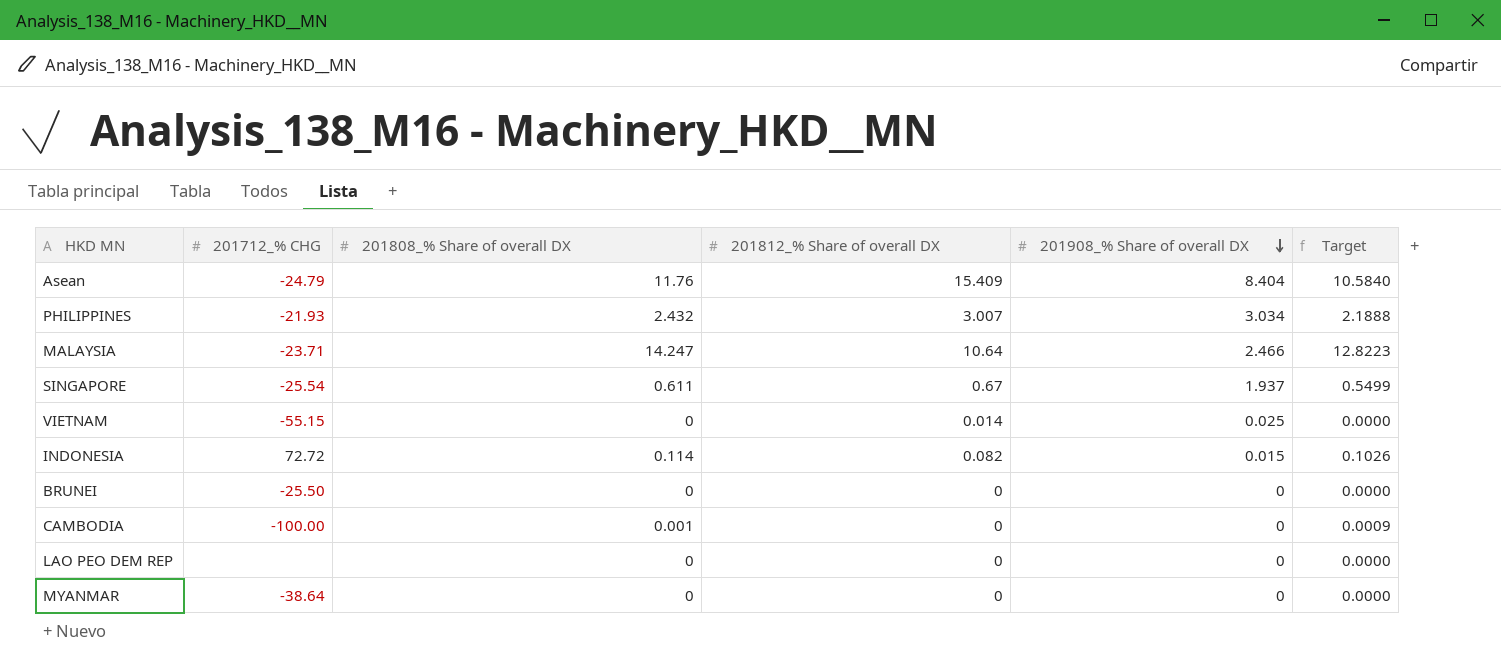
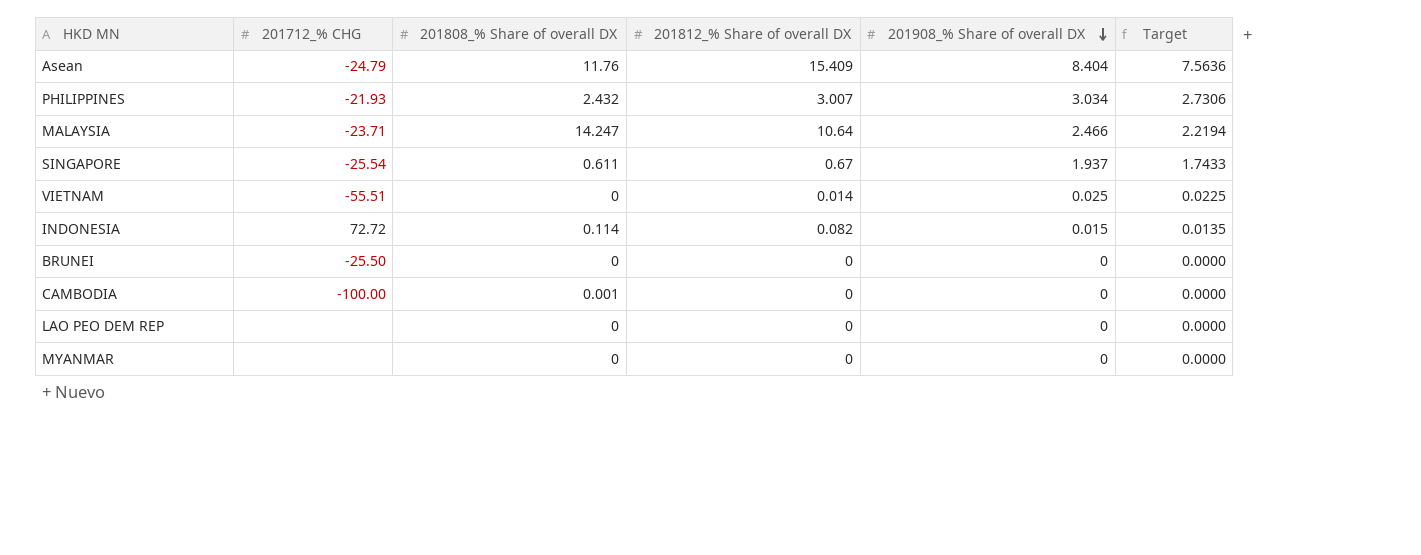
column Target | formula: [201808_% Share of overall DX] * 0.9 -> [201908_% Share of overall DX] * 0.9
VIETNAM | 201712_% CHG: -55.15 -> -55.51
MYANMAR | 201712_% CHG: -38.64 -> none

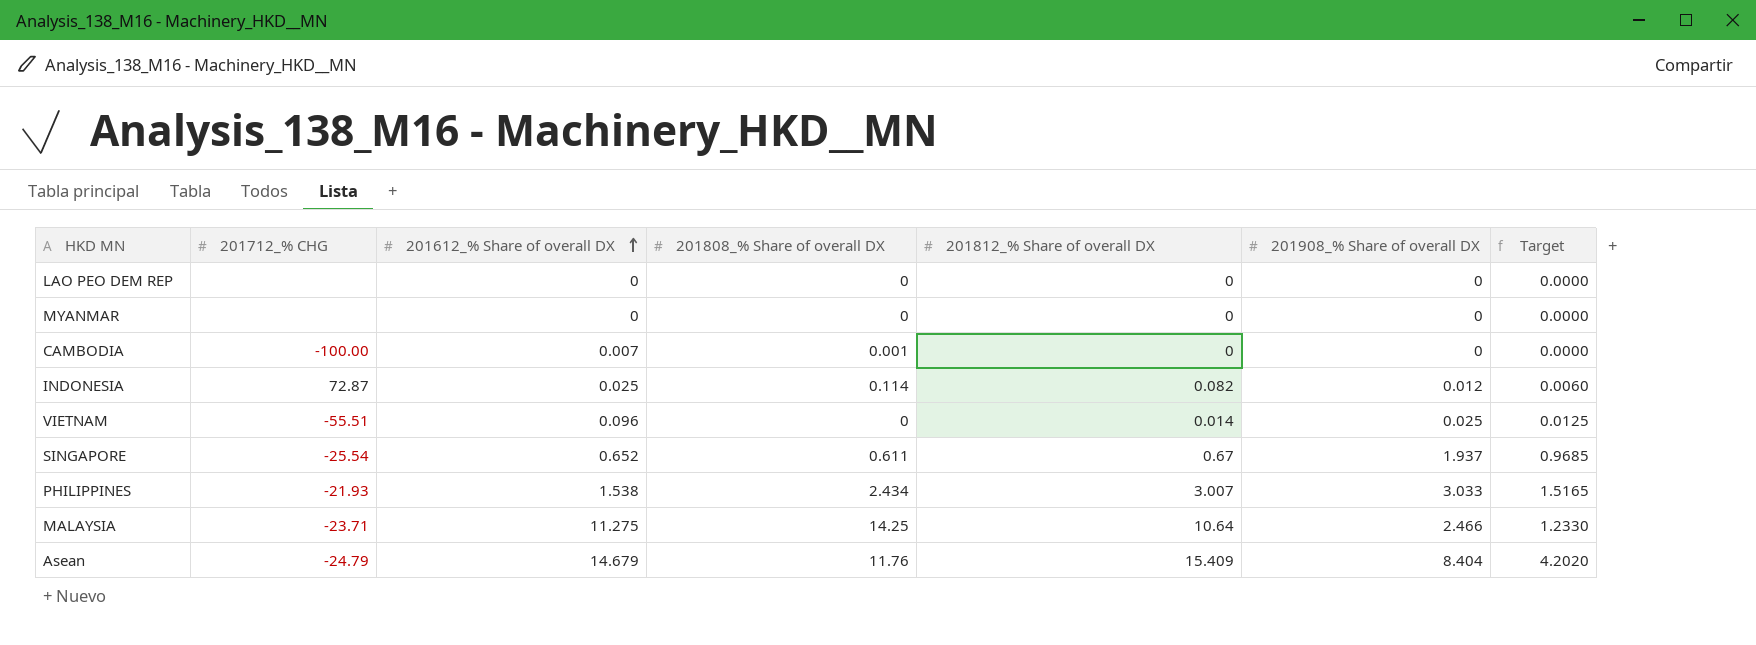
row order: 201908_% Share of overall DX descending -> 201612_% Share of overall DX ascending
column 201612_% Share of overall DX | position: none -> 3
column Target | formula: [201908_% Share of overall DX] * 0.9 -> [201908_% Share of overall DX] * 0.5
row BRUNEI: -25.50 | 0 | 0 | 0 | 0.0000 -> none
INDONESIA | 201712_% CHG: 72.72 -> 72.87
INDONESIA | 201908_% Share of overall DX: 0.015 -> 0.012
PHILIPPINES | 201808_% Share of overall DX: 2.432 -> 2.434
PHILIPPINES | 201908_% Share of overall DX: 3.034 -> 3.033
MALAYSIA | 201808_% Share of overall DX: 14.247 -> 14.25

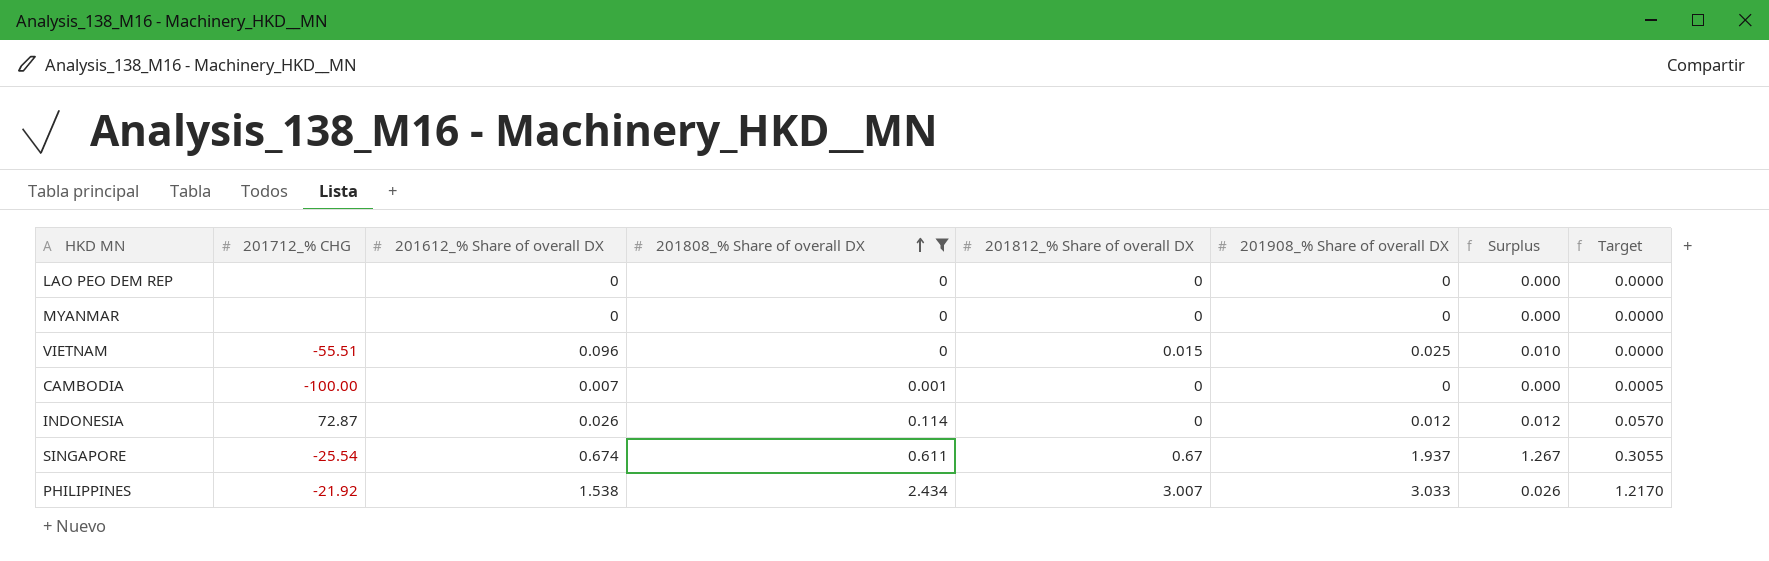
filter: none -> 201808_% Share of overall DX <= 2.434
row order: 201612_% Share of overall DX ascending -> 201808_% Share of overall DX ascending
column Surplus | formula: none -> [201908_% Share of overall DX] - [201812_% Share of overall DX]
column Target | formula: [201908_% Share of overall DX] * 0.5 -> [201808_% Share of overall DX] * 0.5
VIETNAM | 201812_% Share of overall DX: 0.014 -> 0.015
INDONESIA | 201612_% Share of overall DX: 0.025 -> 0.026
INDONESIA | 201812_% Share of overall DX: 0.082 -> 0
SINGAPORE | 201612_% Share of overall DX: 0.652 -> 0.674
PHILIPPINES | 201712_% CHG: -21.93 -> -21.92

